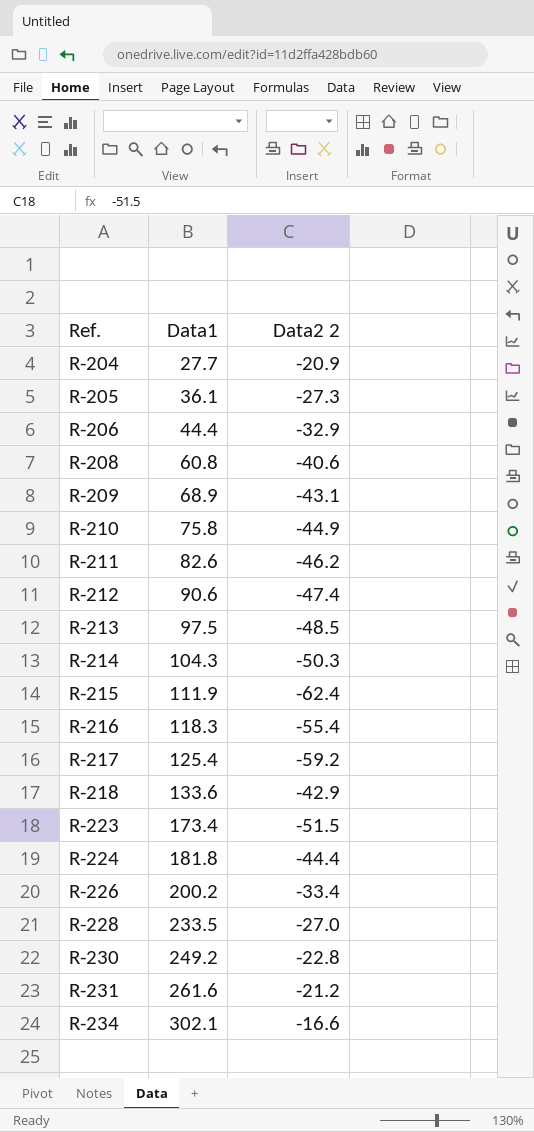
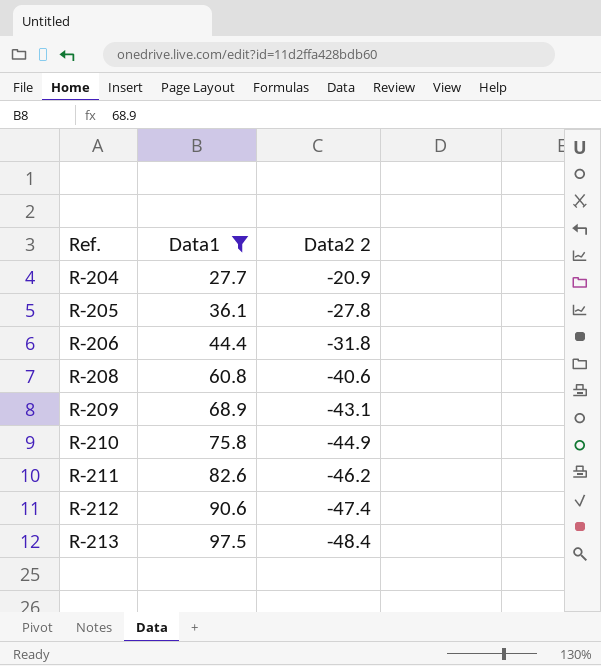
filter: none -> Data1 <= 97.5
R-205 | Data2 2: -27.3 -> -27.8
R-206 | Data2 2: -32.9 -> -31.8
R-213 | Data2 2: -48.5 -> -48.4

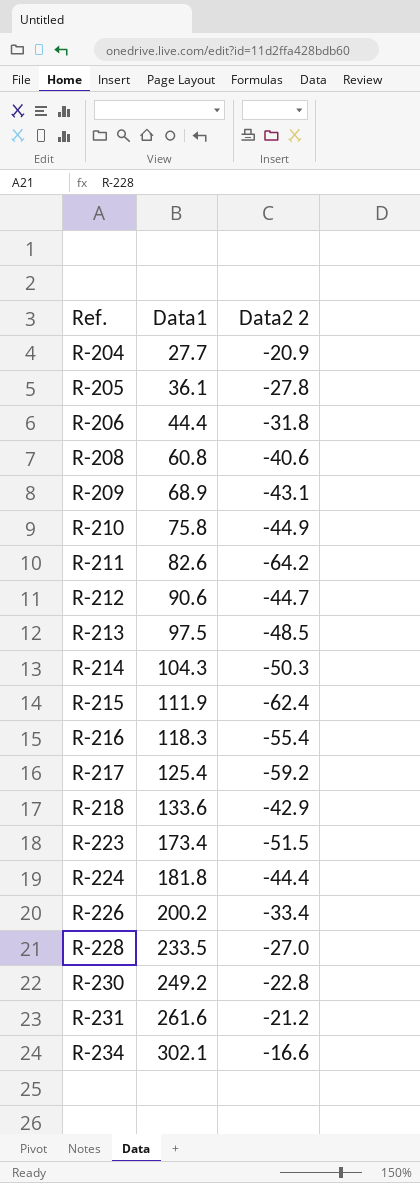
filter: Data1 <= 97.5 -> none
R-211 | Data2 2: -46.2 -> -64.2
R-212 | Data2 2: -47.4 -> -44.7
R-213 | Data2 2: -48.4 -> -48.5

